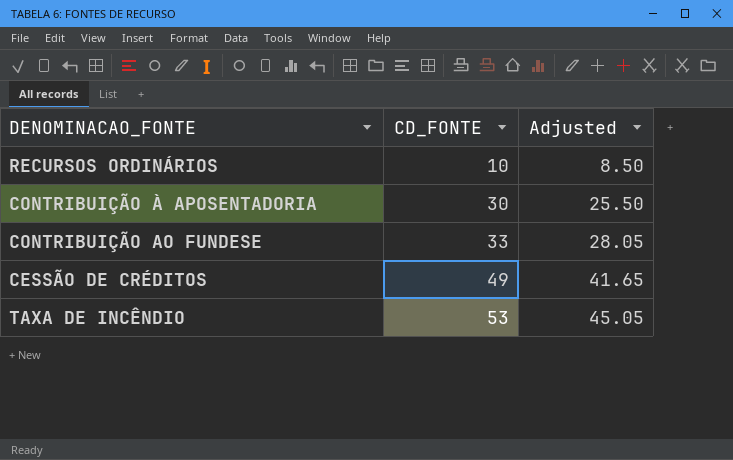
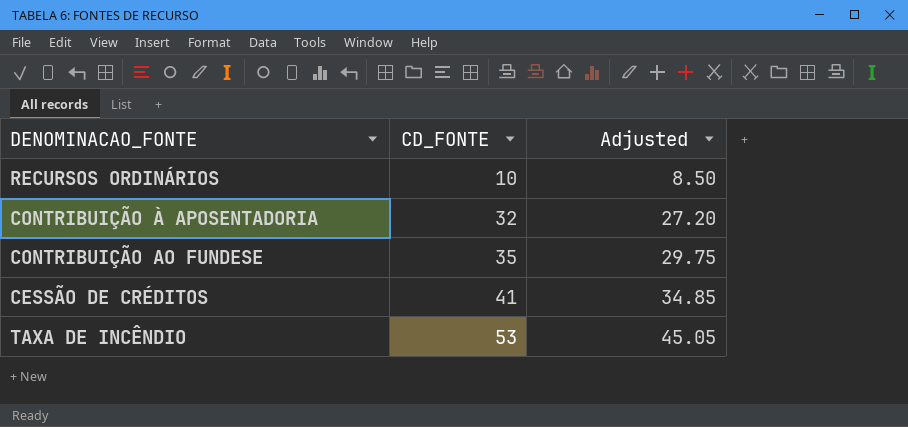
CONTRIBUIÇÃO À APOSENTADORIA | CD_FONTE: 30 -> 32
CONTRIBUIÇÃO À APOSENTADORIA | Adjusted: 25.50 -> 27.20
CONTRIBUIÇÃO AO FUNDESE | CD_FONTE: 33 -> 35
CONTRIBUIÇÃO AO FUNDESE | Adjusted: 28.05 -> 29.75
CESSÃO DE CRÉDITOS | CD_FONTE: 49 -> 41
CESSÃO DE CRÉDITOS | Adjusted: 41.65 -> 34.85

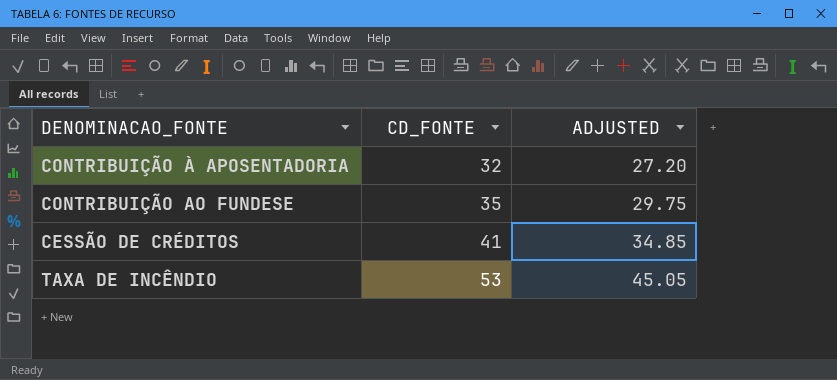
column name: Adjusted -> ADJUSTED
row RECURSOS ORDINÁRIOS: 10 | 8.50 -> none

